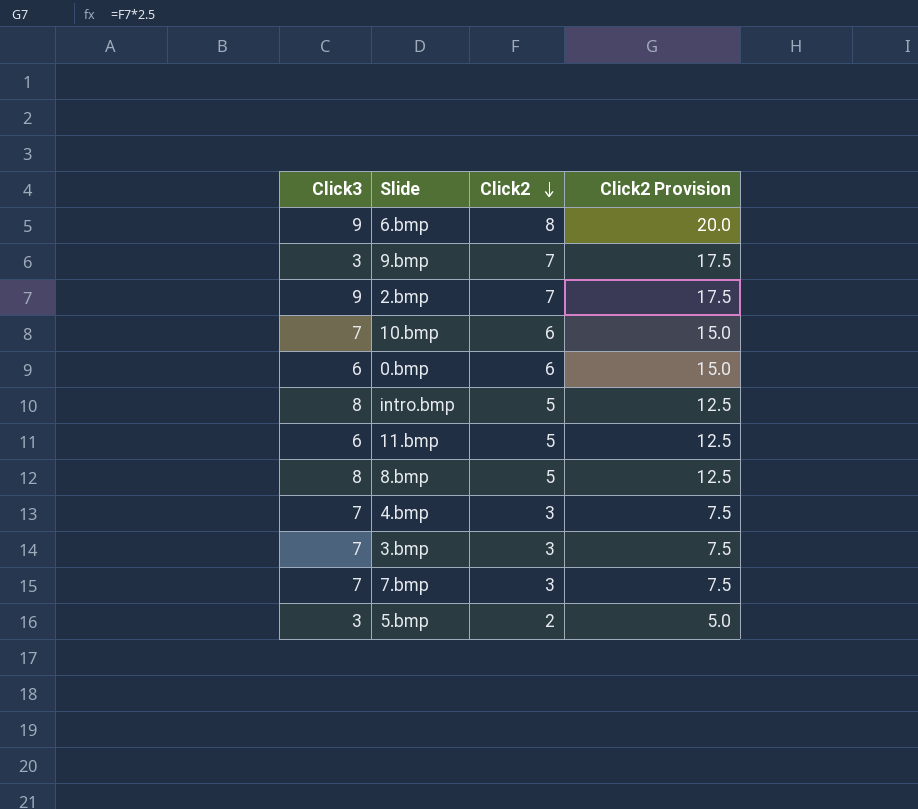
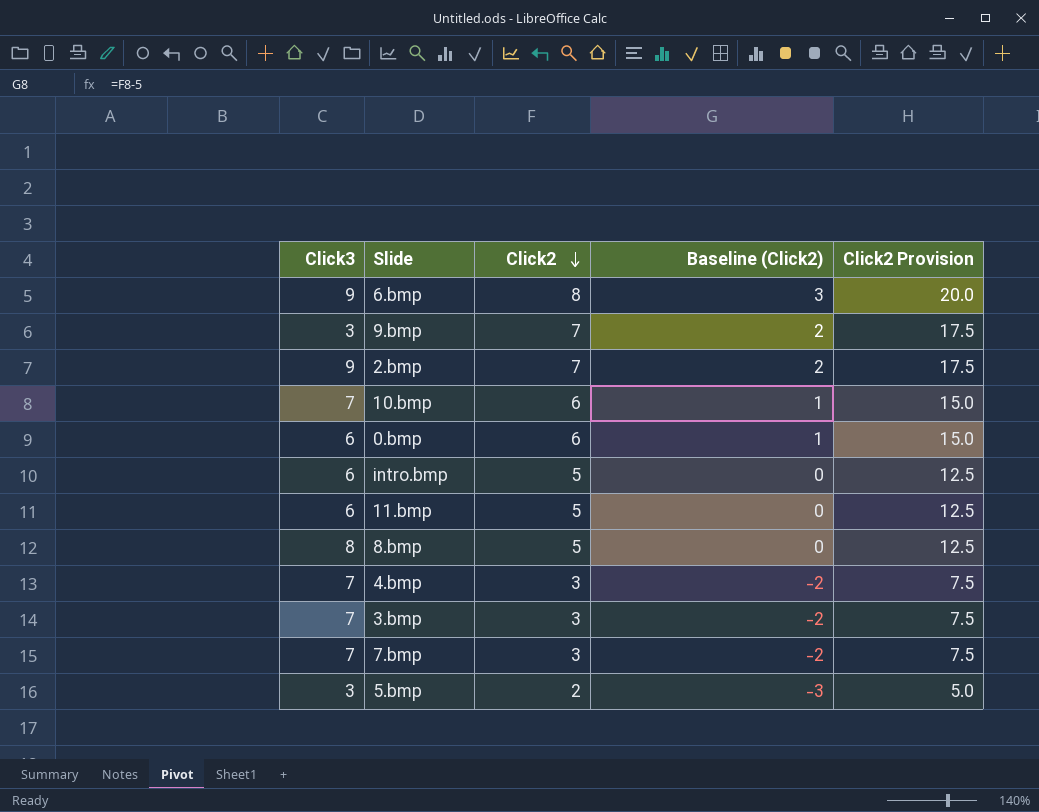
column Baseline (Click2) | formula: none -> [Click2] - 5
intro.bmp | Click3: 8 -> 6

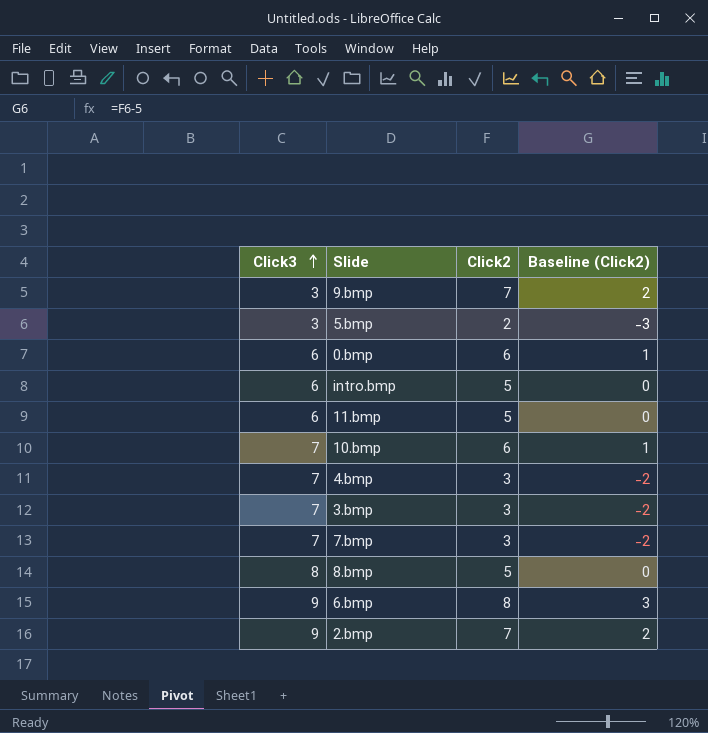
row order: Click2 descending -> Click3 ascending
column Click2 Provision | formula: [Click2] * 2.5 -> none

